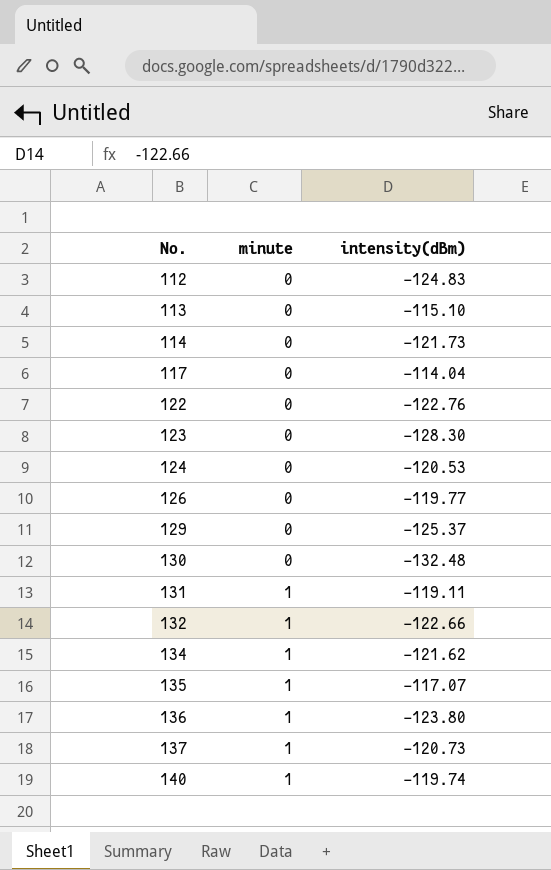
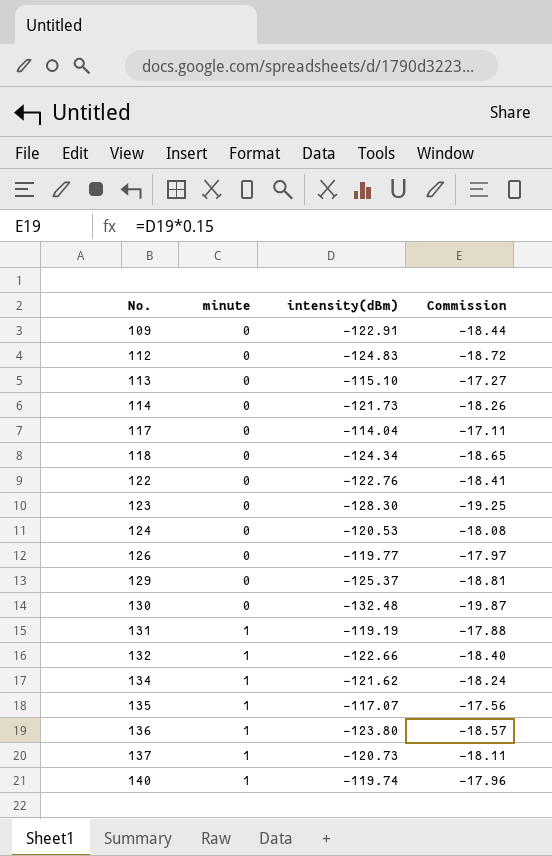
column Commission | formula: none -> [intensity(dBm)] * 0.15
row 109: none -> 0 | -122.91 | -18.44
row 118: none -> 0 | -124.34 | -18.65
131 | intensity(dBm): -119.11 -> -119.19

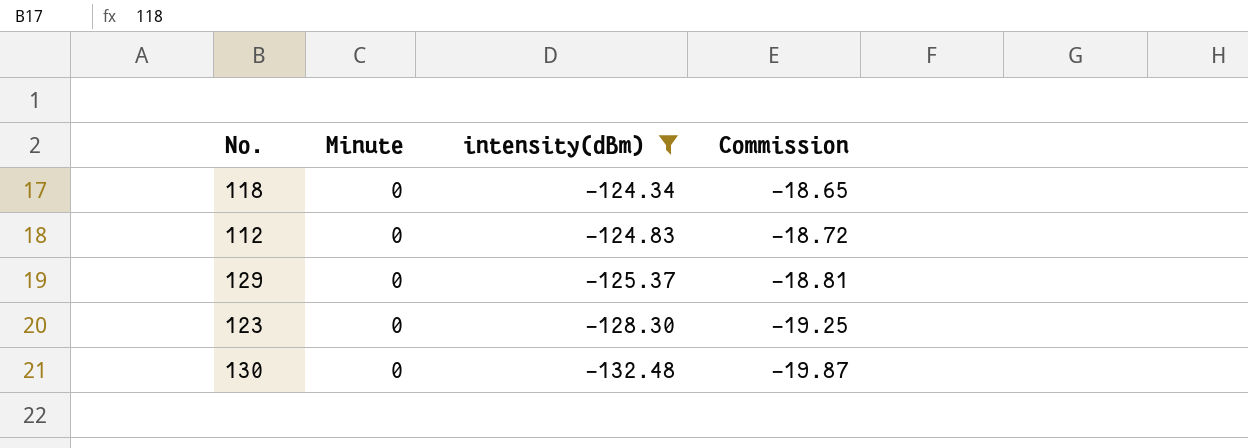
filter: none -> intensity(dBm) <= -124.34
row order: No. ascending -> intensity(dBm) descending
column name: minute -> Minute

